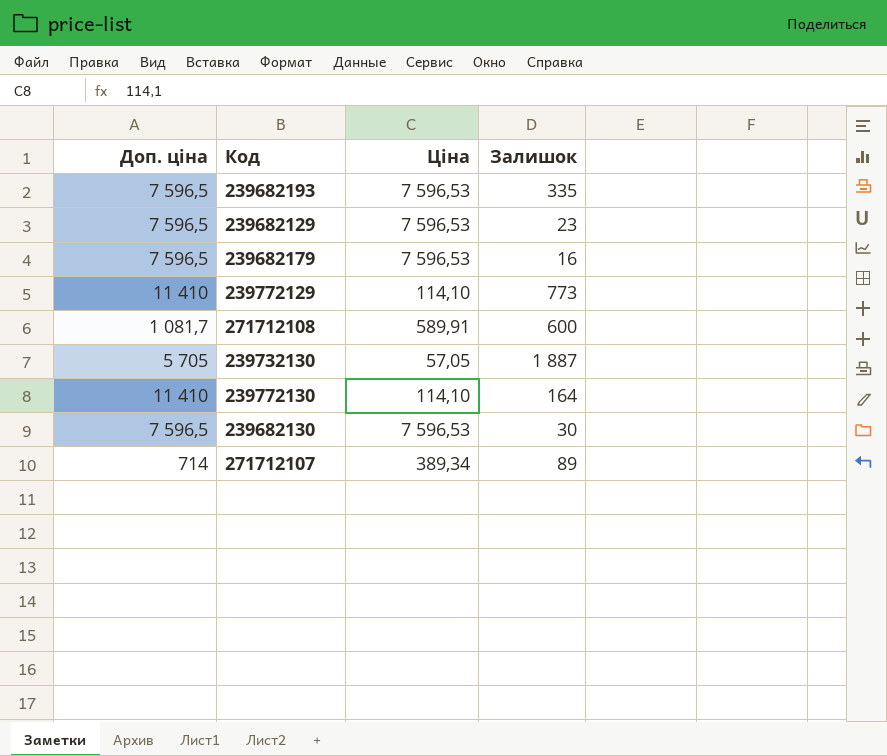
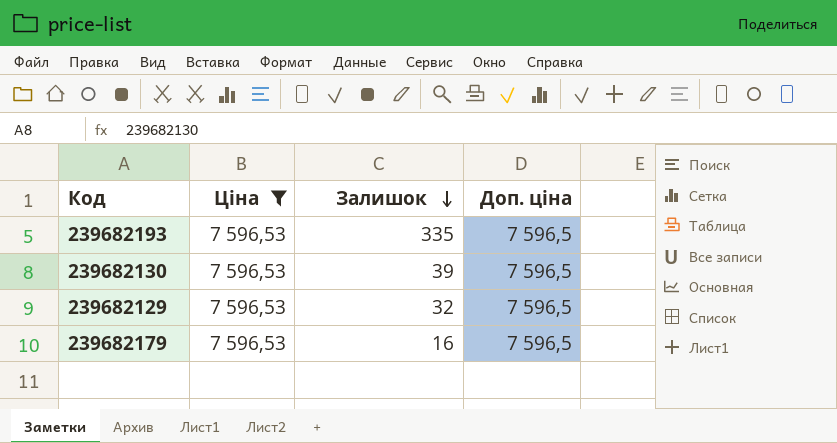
filter: none -> Ціна = 7 596,53
row order: none -> Залишок descending
column Доп. ціна | position: 1 -> 4
239682130 | Залишок: 30 -> 39
239682129 | Залишок: 23 -> 32

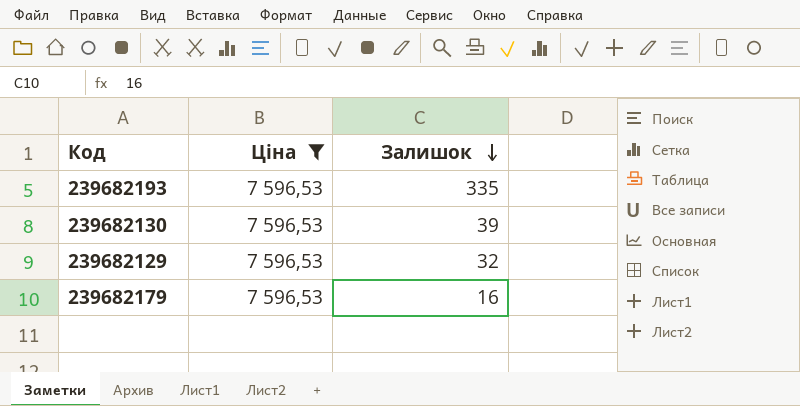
column Доп. ціна | position: 4 -> none

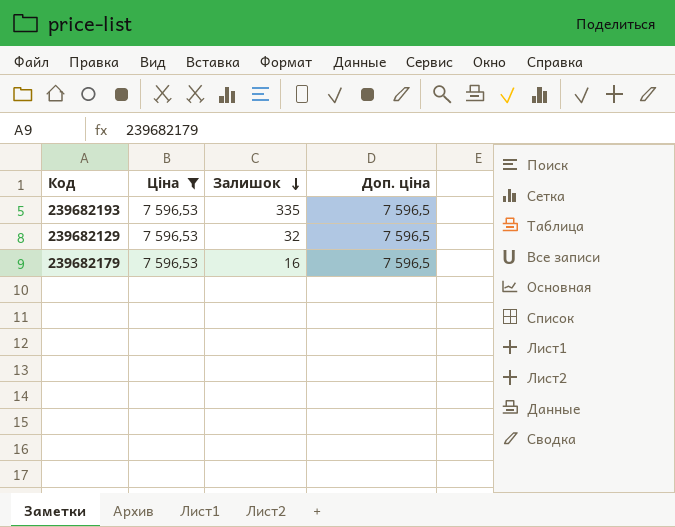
column Доп. ціна | position: none -> 4
row 239682130: 7 596,53 | 39 -> none

